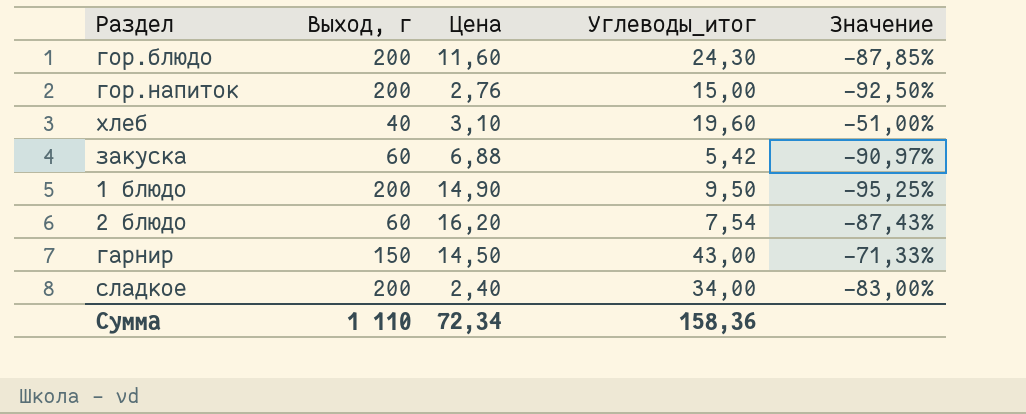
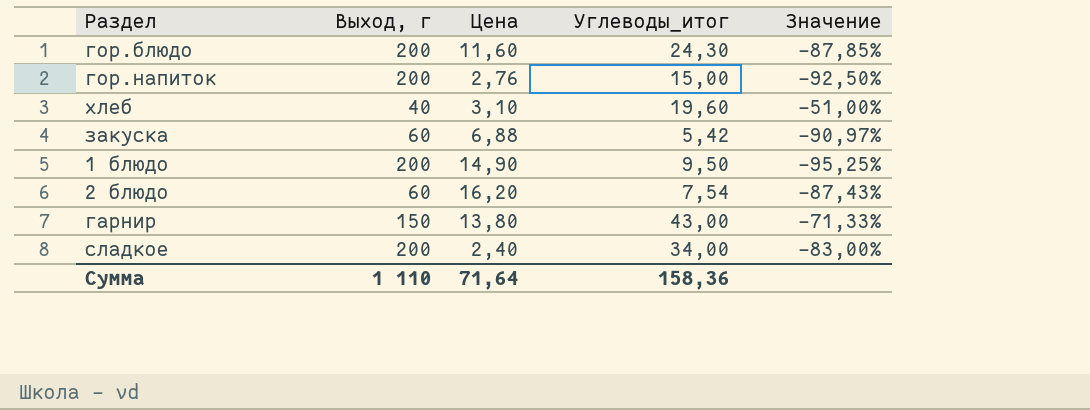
гарнир | Цена: 14,50 -> 13,80
Сумма | Цена: 72,34 -> 71,64

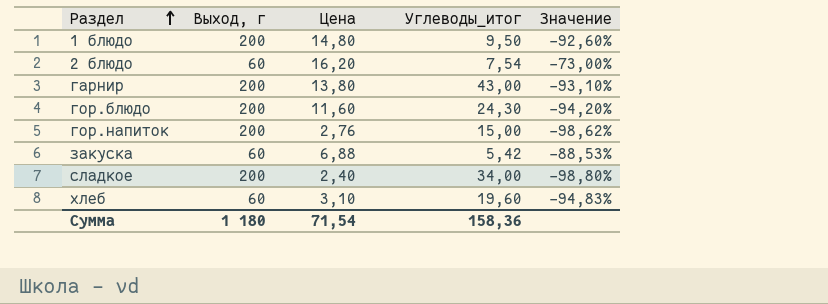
row order: none -> Раздел ascending
column Значение | formula: ([Углеводы_итог] - [Выход, г]) / [Выход, г] -> ([Цена] - [Выход, г]) / [Выход, г]
1 блюдо | Цена: 14,90 -> 14,80
гарнир | Выход, г: 150 -> 200
хлеб | Выход, г: 40 -> 60
Сумма | Выход, г: 1 110 -> 1 180
Сумма | Цена: 71,64 -> 71,54

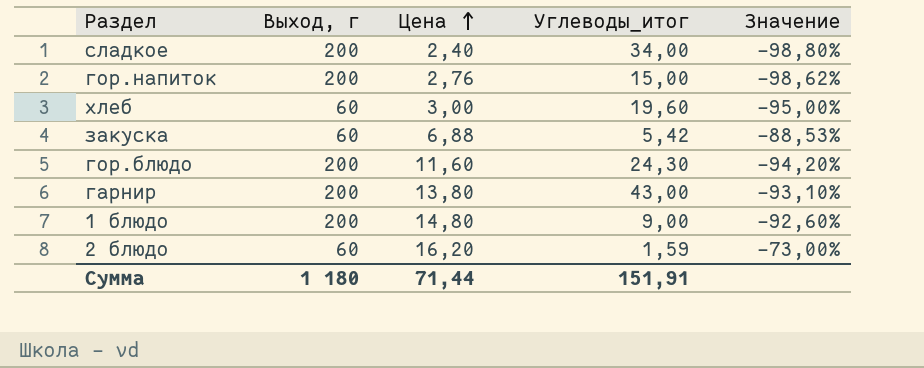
row order: Раздел ascending -> Цена ascending
хлеб | Цена: 3,10 -> 3,00
хлеб | Значение: -94,83% -> -95,00%
1 блюдо | Углеводы_итог: 9,50 -> 9,00
2 блюдо | Углеводы_итог: 7,54 -> 1,59
Сумма | Цена: 71,54 -> 71,44
Сумма | Углеводы_итог: 158,36 -> 151,91

